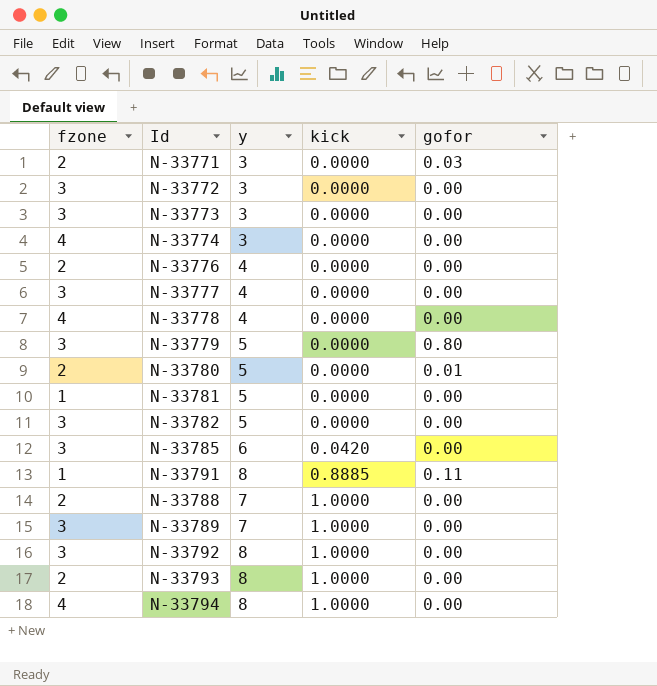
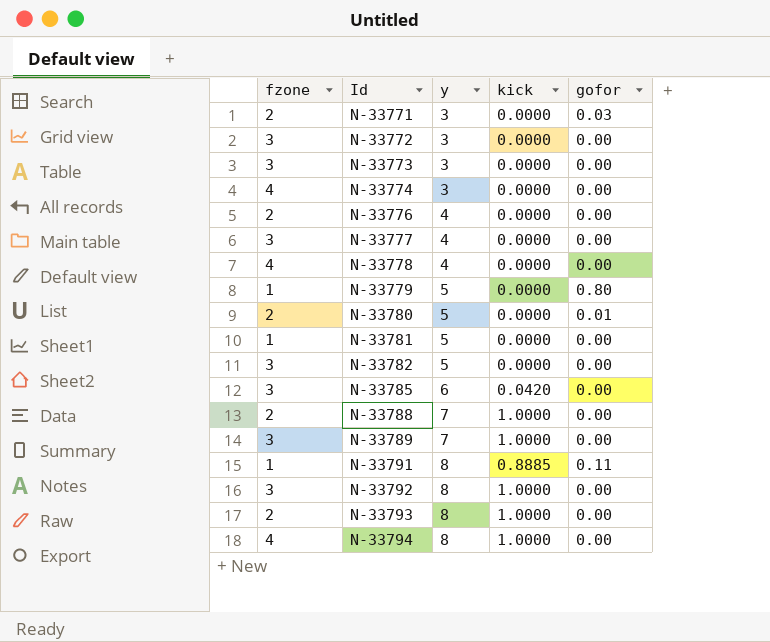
row order: kick ascending -> Id ascending
N-33779 | fzone: 3 -> 1

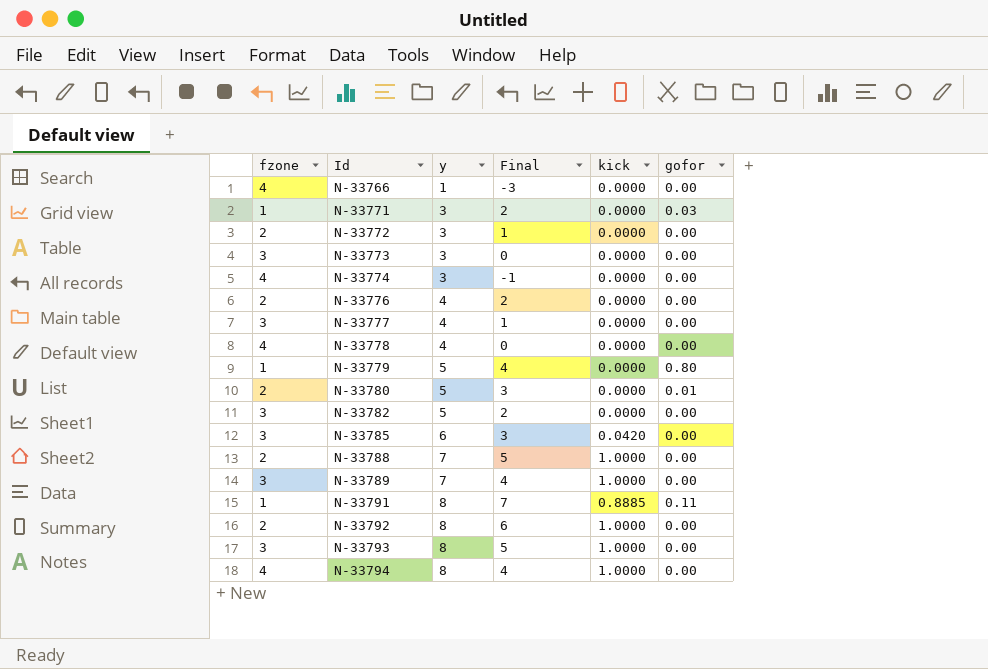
column Final | formula: none -> [y] - [fzone]
row N-33781: 1 | 5 | 0.0000 | 0.00 -> none
row N-33766: none -> 4 | 1 | -3 | 0.0000 | 0.00
N-33771 | fzone: 2 -> 1
N-33772 | fzone: 3 -> 2
N-33792 | fzone: 3 -> 2
N-33793 | fzone: 2 -> 3

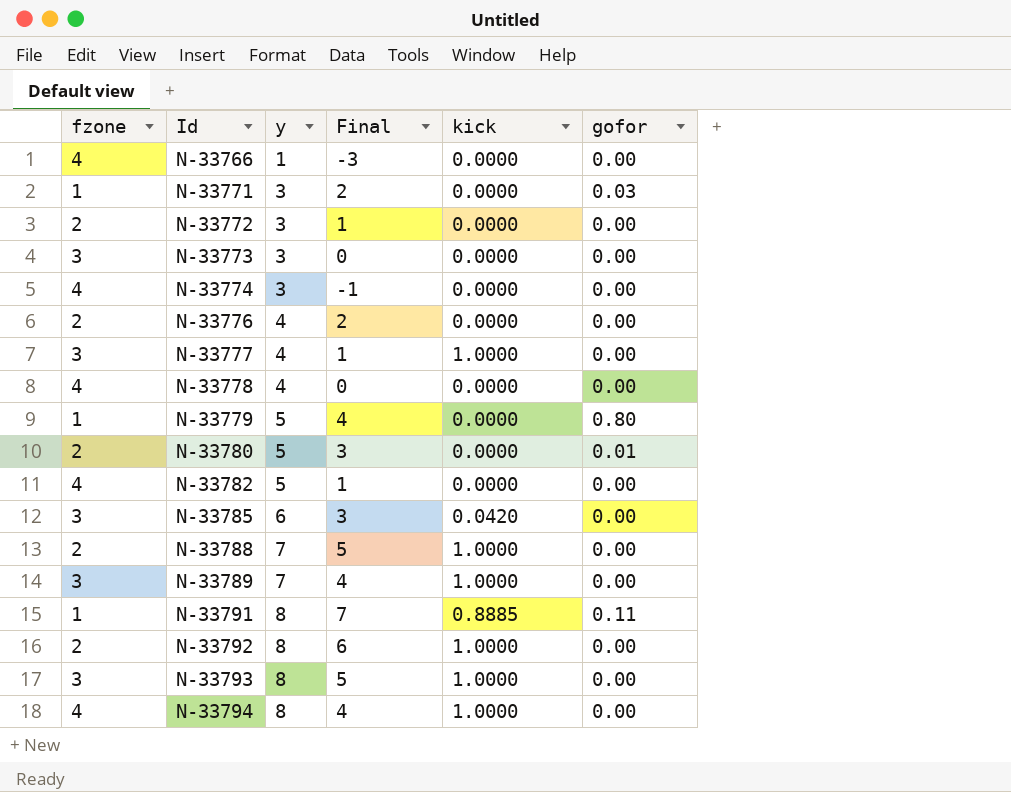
N-33777 | kick: 0.0000 -> 1.0000
N-33782 | fzone: 3 -> 4
N-33782 | Final: 2 -> 1

